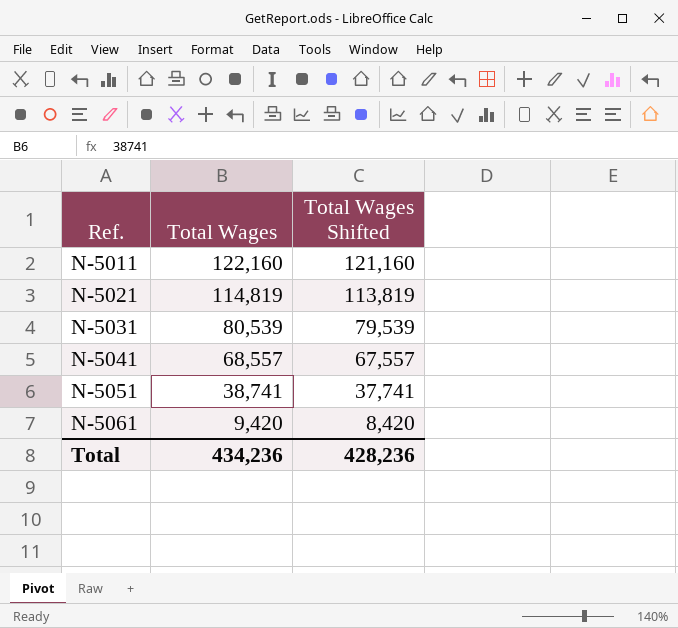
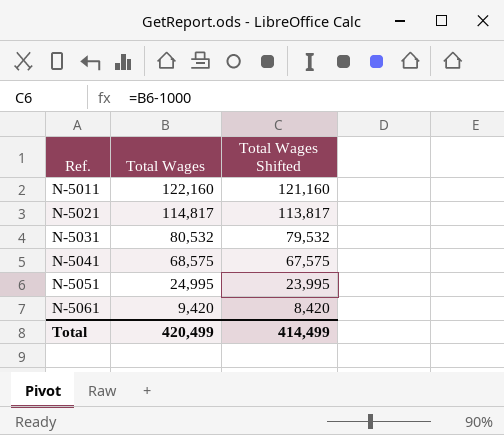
N-5021 | Total Wages: 114,819 -> 114,817
N-5021 | Total Wages Shifted: 113,819 -> 113,817
N-5031 | Total Wages: 80,539 -> 80,532
N-5031 | Total Wages Shifted: 79,539 -> 79,532
N-5041 | Total Wages: 68,557 -> 68,575
N-5041 | Total Wages Shifted: 67,557 -> 67,575
N-5051 | Total Wages: 38,741 -> 24,995
N-5051 | Total Wages Shifted: 37,741 -> 23,995
Total | Total Wages: 434,236 -> 420,499
Total | Total Wages Shifted: 428,236 -> 414,499

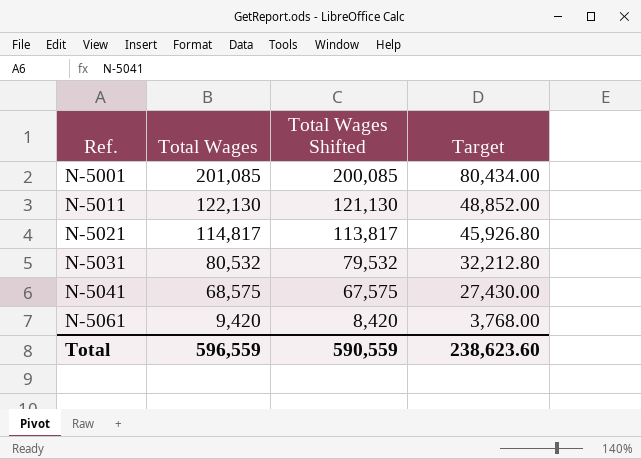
column Target | formula: none -> [Total Wages] * 0.4
row N-5051: 24,995 | 23,995 -> none
row N-5001: none -> 201,085 | 200,085 | 80,434.00
N-5011 | Total Wages: 122,160 -> 122,130
N-5011 | Total Wages Shifted: 121,160 -> 121,130
Total | Total Wages: 420,499 -> 596,559
Total | Total Wages Shifted: 414,499 -> 590,559

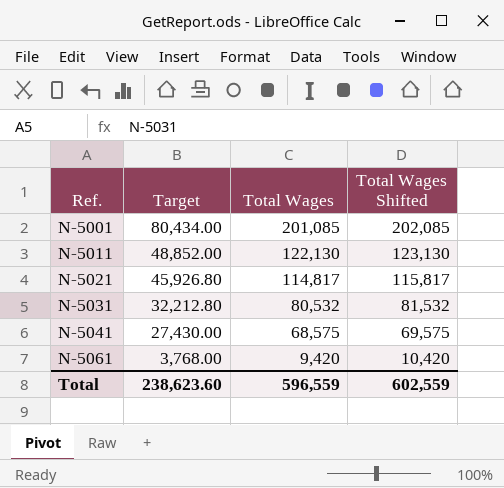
column Target | position: 4 -> 2
column Total Wages Shifted | formula: [Total Wages] - 1000 -> [Total Wages] + 1000
Total | Total Wages Shifted: 590,559 -> 602,559

